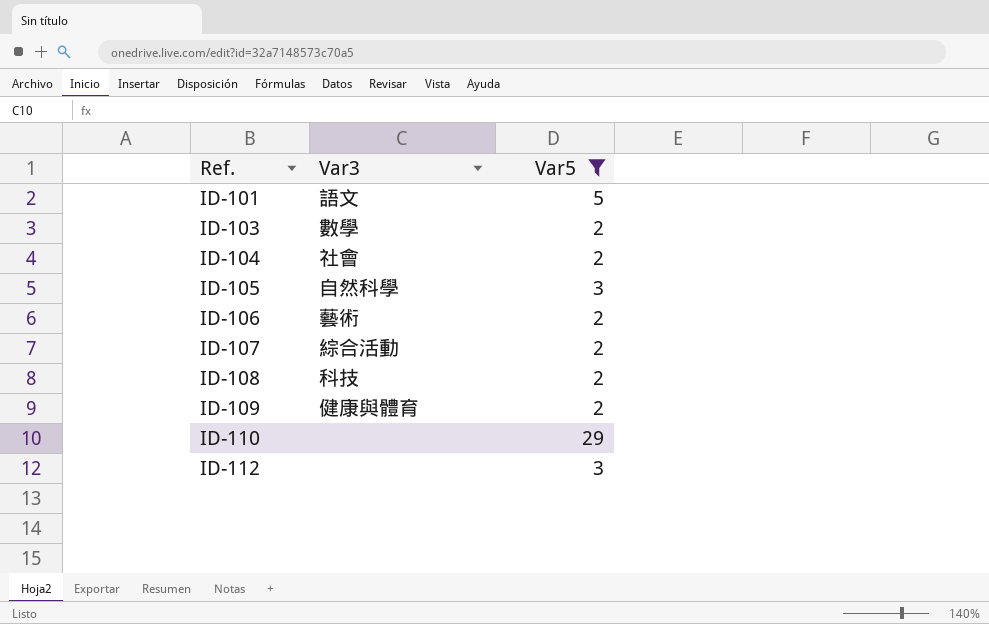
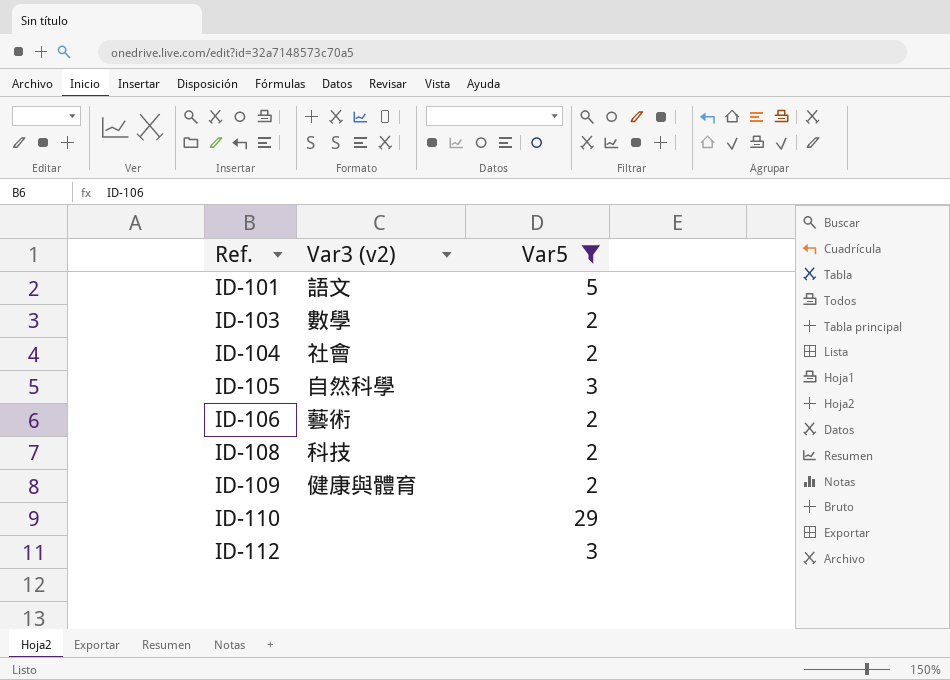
column name: Var3 -> Var3 (v2)
row ID-107: 綜合活動 | 2 -> none

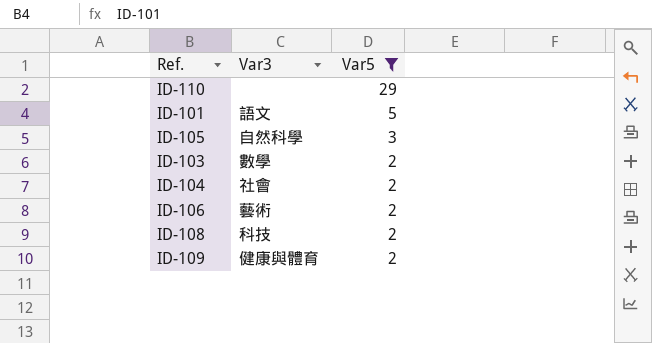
row order: Ref. ascending -> Var5 descending
column name: Var3 (v2) -> Var3
row ID-112: none | 3 -> none

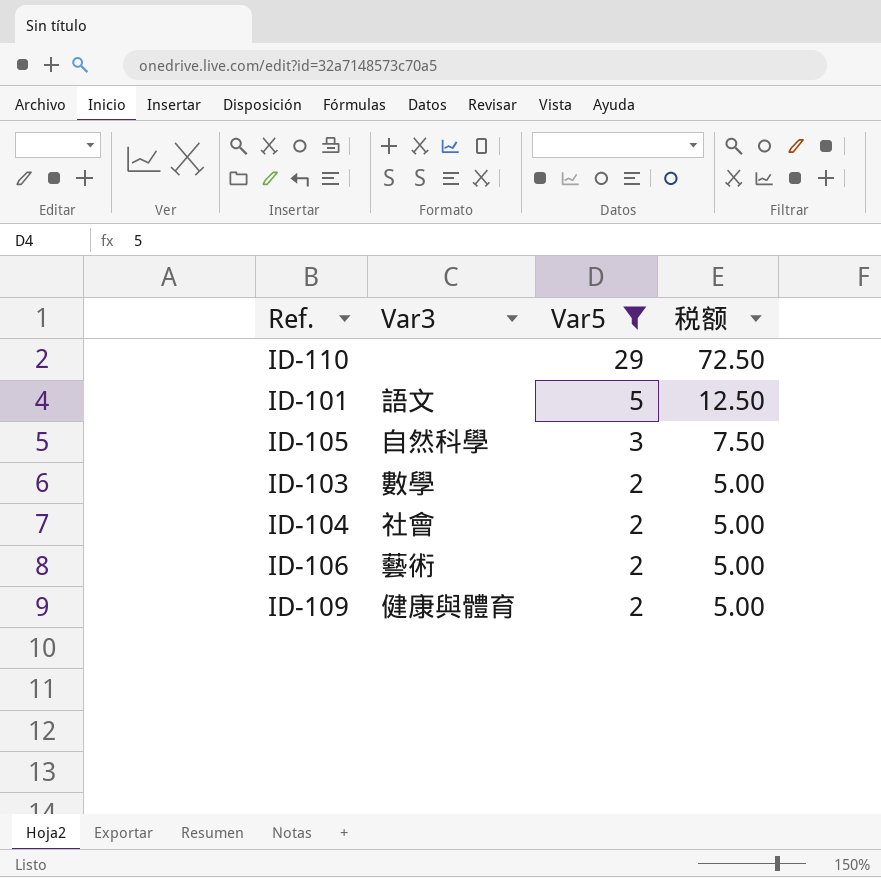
column 税额 | formula: none -> [Var5] * 2.5
row ID-108: 科技 | 2 -> none

